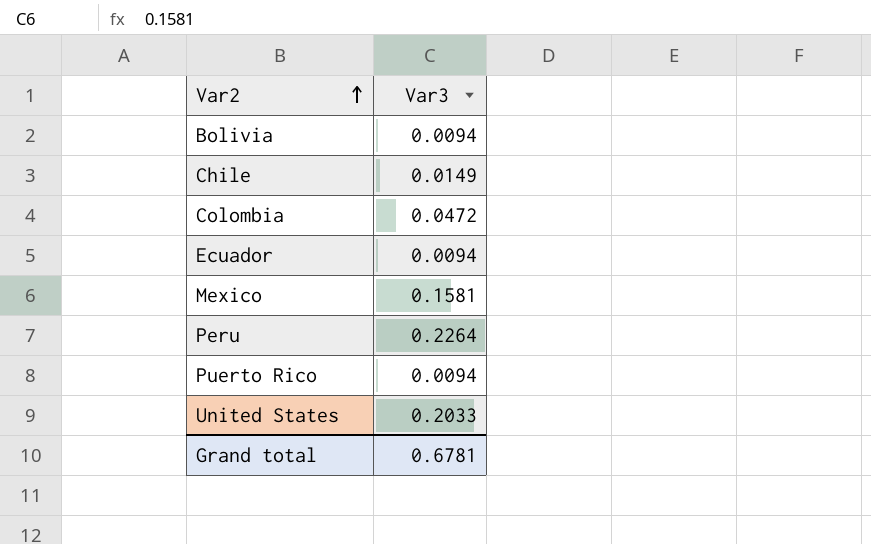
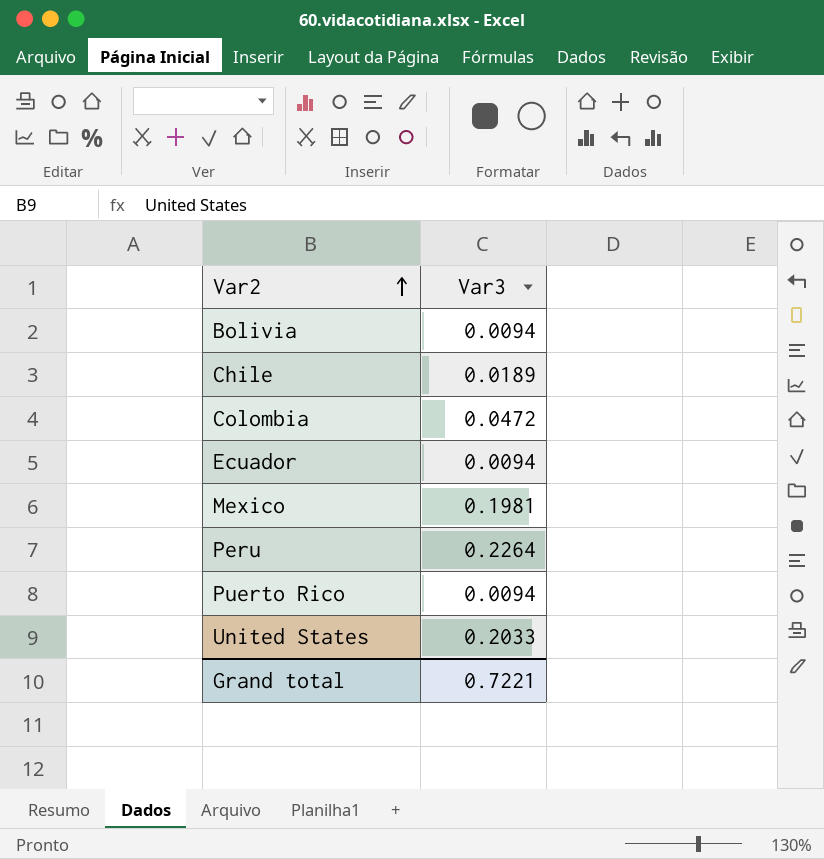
Chile | Var3: 0.0149 -> 0.0189
Mexico | Var3: 0.1581 -> 0.1981
Grand total | Var3: 0.6781 -> 0.7221

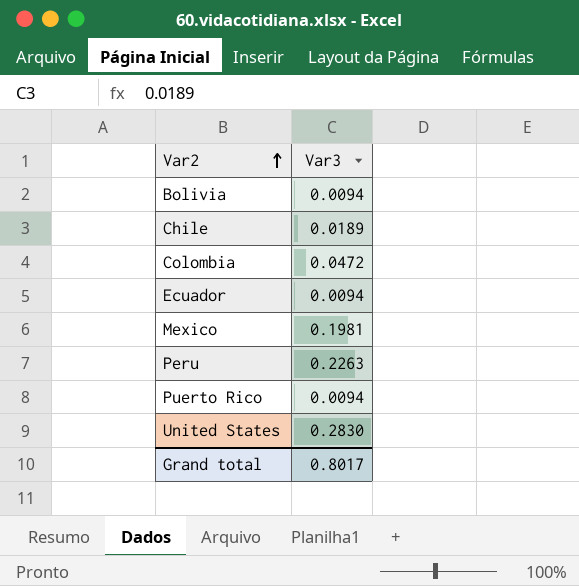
Peru | Var3: 0.2264 -> 0.2263
United States | Var3: 0.2033 -> 0.2830
Grand total | Var3: 0.7221 -> 0.8017

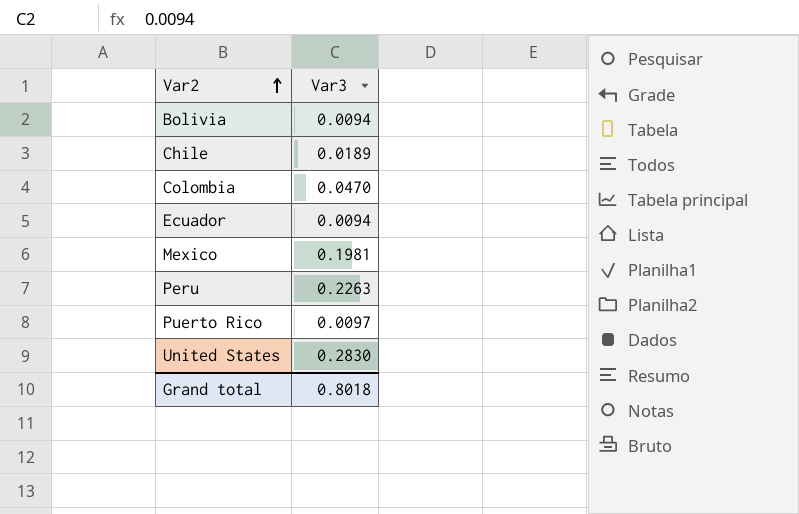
Colombia | Var3: 0.0472 -> 0.0470
Puerto Rico | Var3: 0.0094 -> 0.0097
Grand total | Var3: 0.8017 -> 0.8018

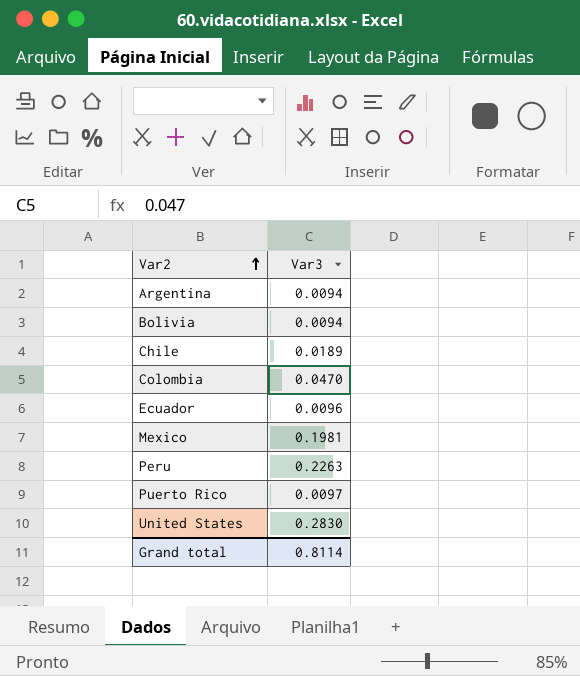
row Argentina: none -> 0.0094
Ecuador | Var3: 0.0094 -> 0.0096
Grand total | Var3: 0.8018 -> 0.8114

